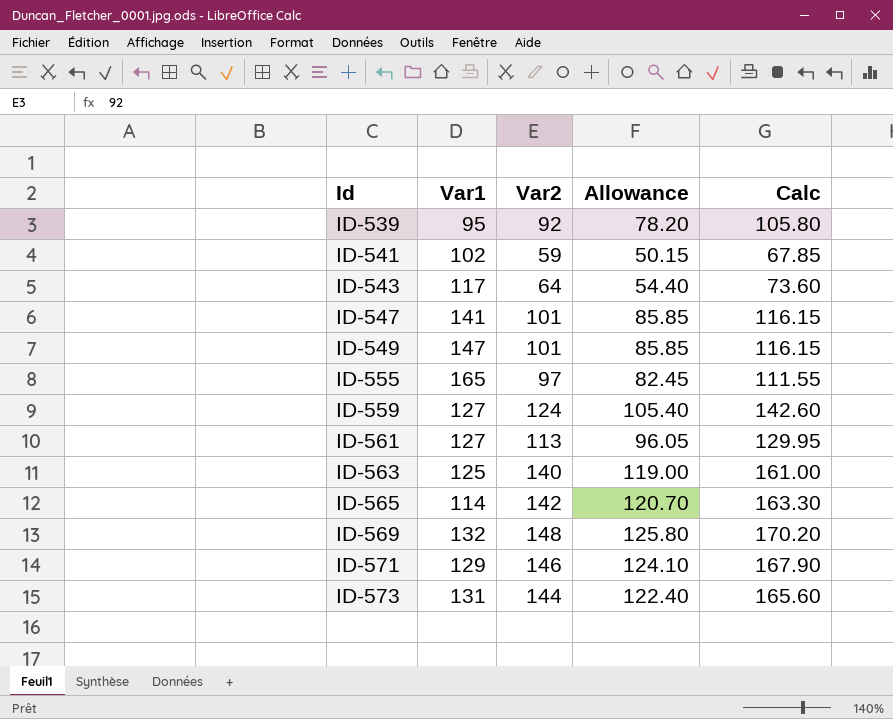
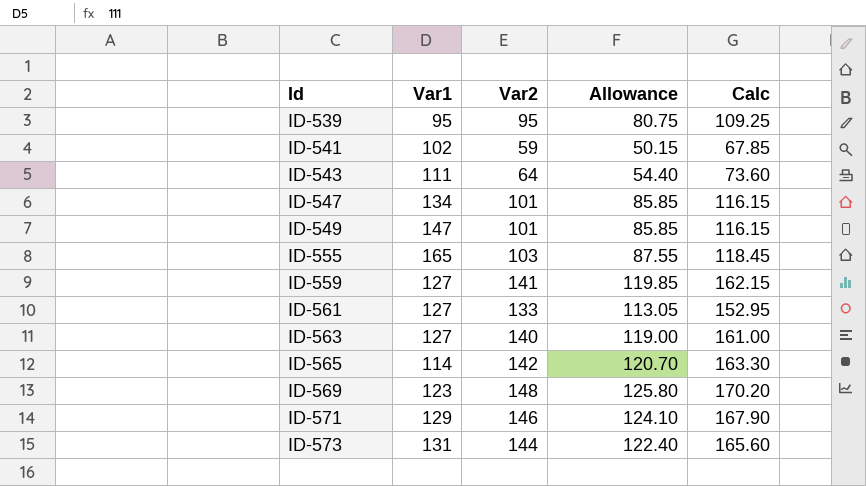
ID-539 | Var2: 92 -> 95
ID-539 | Allowance: 78.20 -> 80.75
ID-539 | Calc: 105.80 -> 109.25
ID-543 | Var1: 117 -> 111
ID-547 | Var1: 141 -> 134
ID-555 | Var2: 97 -> 103
ID-555 | Allowance: 82.45 -> 87.55
ID-555 | Calc: 111.55 -> 118.45
ID-559 | Var2: 124 -> 141
ID-559 | Allowance: 105.40 -> 119.85
ID-559 | Calc: 142.60 -> 162.15
ID-561 | Var2: 113 -> 133
ID-561 | Allowance: 96.05 -> 113.05
ID-561 | Calc: 129.95 -> 152.95
ID-563 | Var1: 125 -> 127
ID-569 | Var1: 132 -> 123

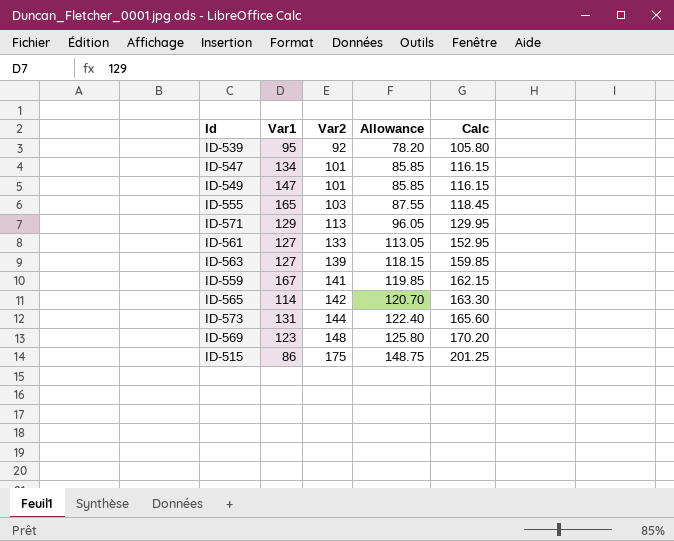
row order: Id ascending -> Var2 ascending
row ID-541: 102 | 59 | 50.15 | 67.85 -> none
row ID-543: 111 | 64 | 54.40 | 73.60 -> none
ID-539 | Var2: 95 -> 92
ID-539 | Allowance: 80.75 -> 78.20
ID-539 | Calc: 109.25 -> 105.80
ID-571 | Var2: 146 -> 113
ID-571 | Allowance: 124.10 -> 96.05
ID-571 | Calc: 167.90 -> 129.95
ID-563 | Var2: 140 -> 139
ID-563 | Allowance: 119.00 -> 118.15
ID-563 | Calc: 161.00 -> 159.85
ID-559 | Var1: 127 -> 167
row ID-515: none -> 86 | 175 | 148.75 | 201.25

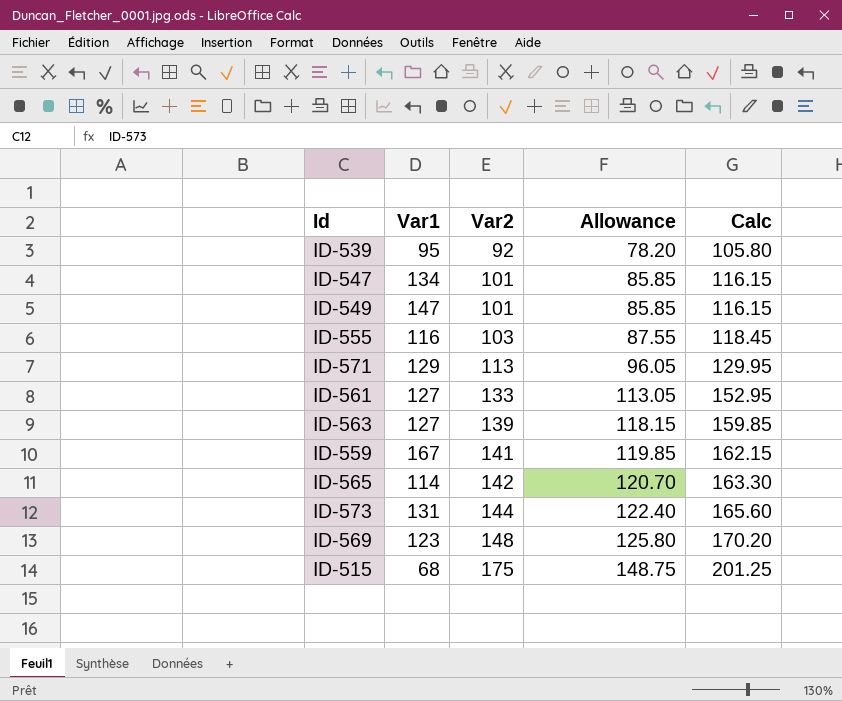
ID-555 | Var1: 165 -> 116
ID-515 | Var1: 86 -> 68

